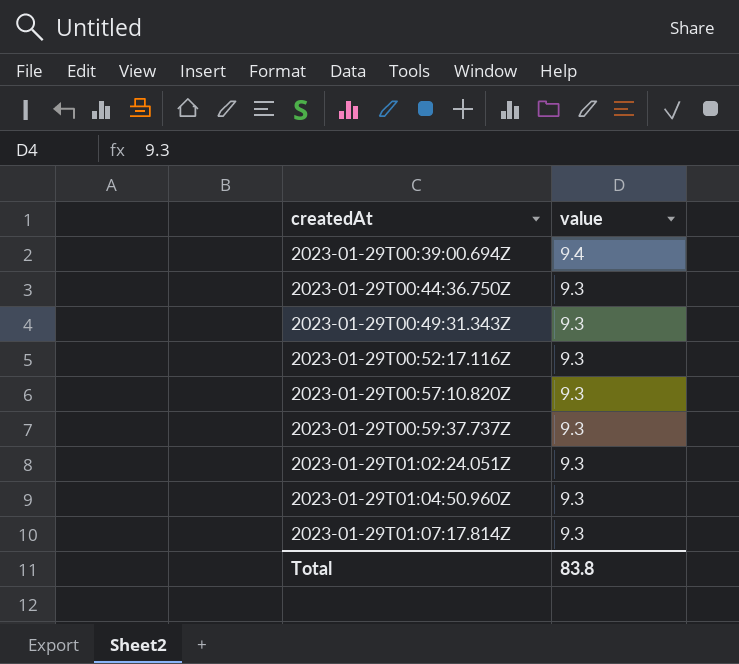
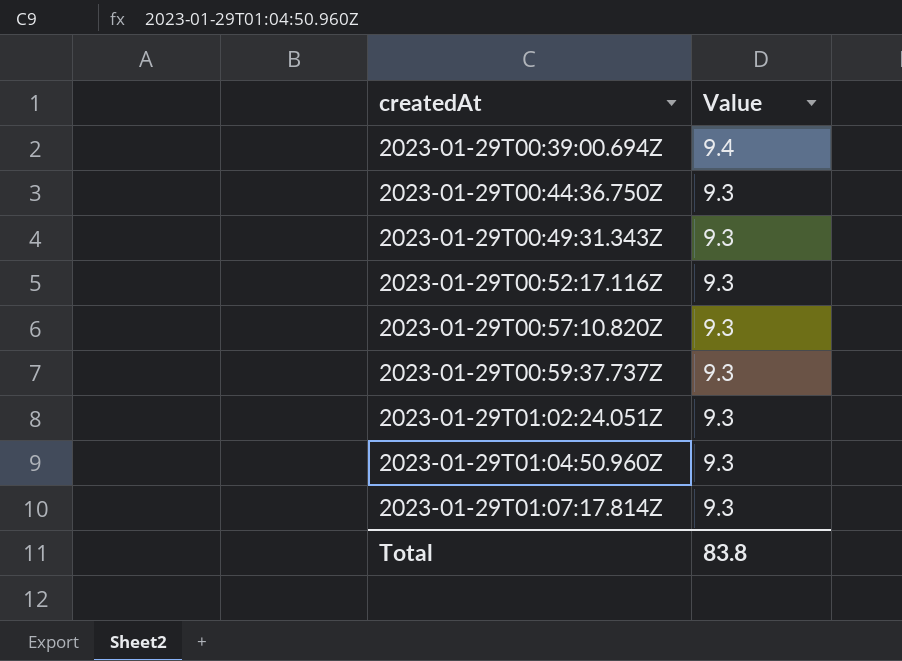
column name: value -> Value

